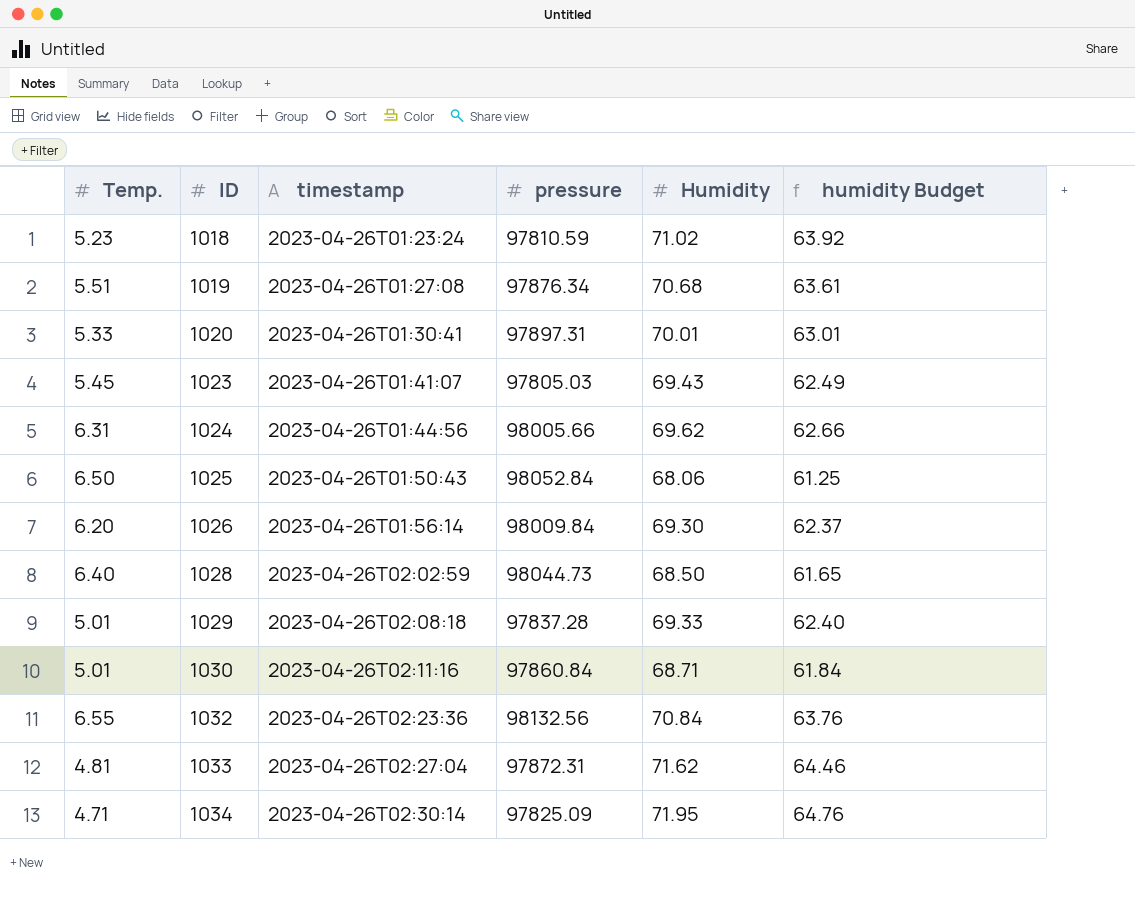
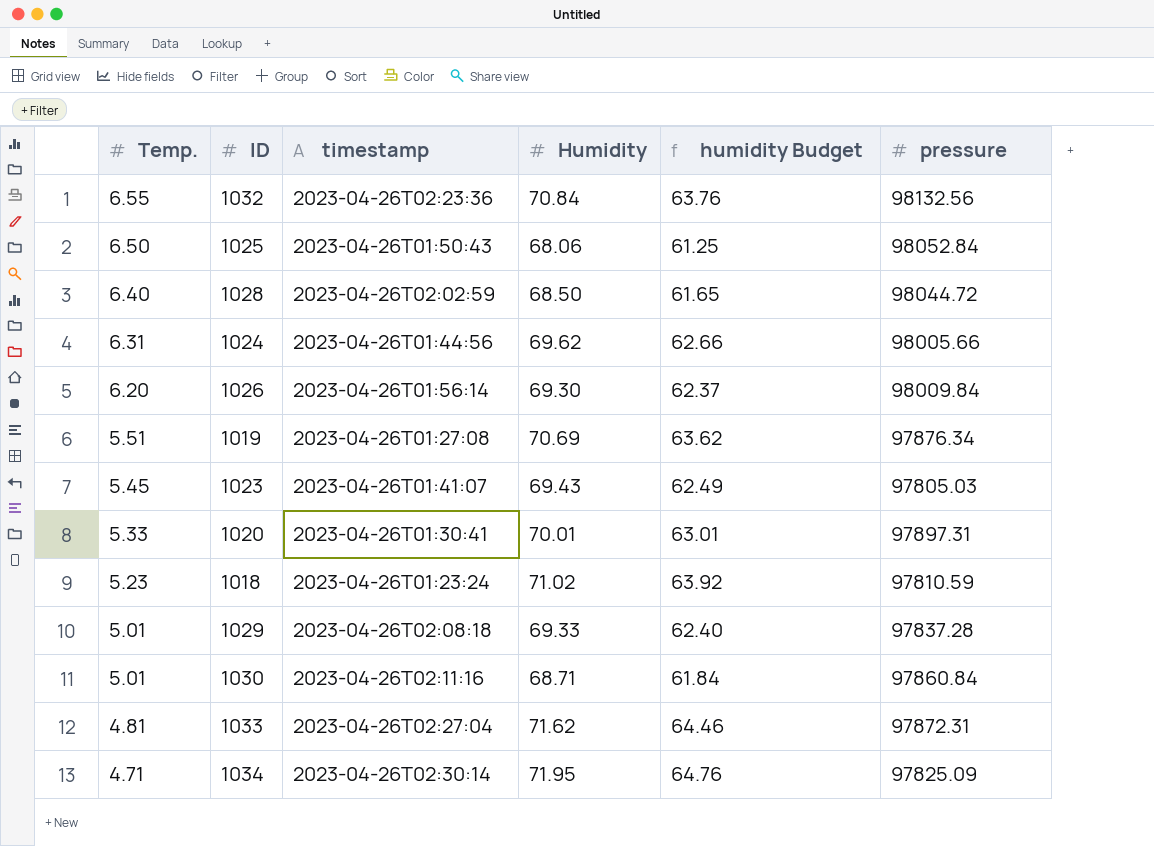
row order: ID ascending -> Temp. descending
column pressure | position: 4 -> 6
1028 | pressure: 98044.73 -> 98044.72
1019 | Humidity: 70.68 -> 70.69
1019 | humidity Budget: 63.61 -> 63.62

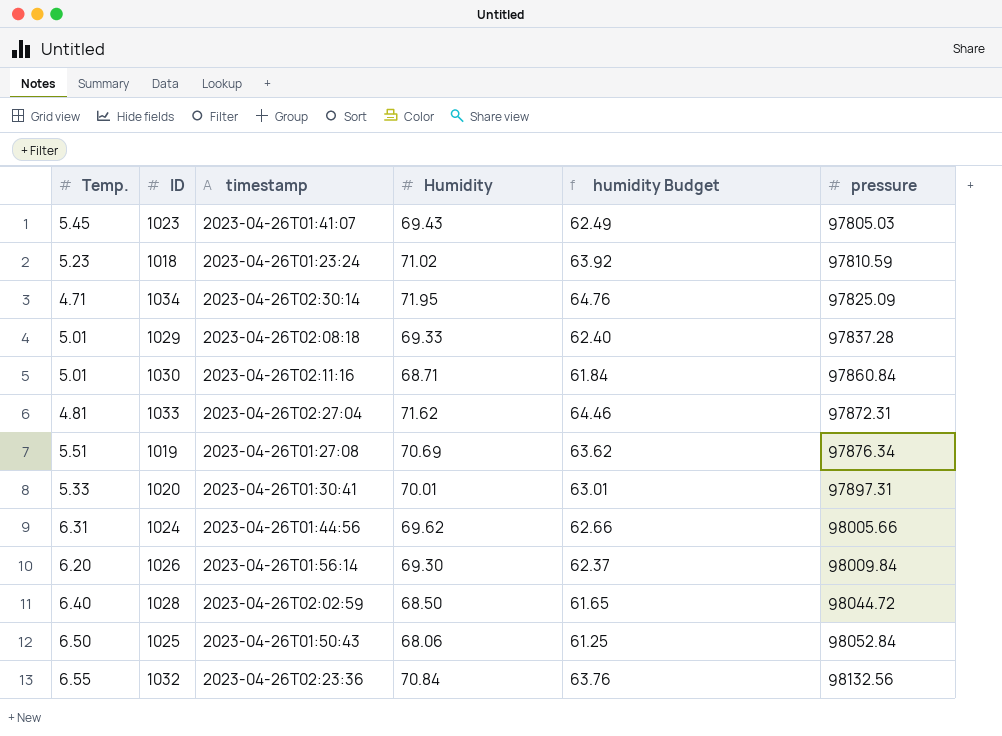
row order: Temp. descending -> pressure ascending

